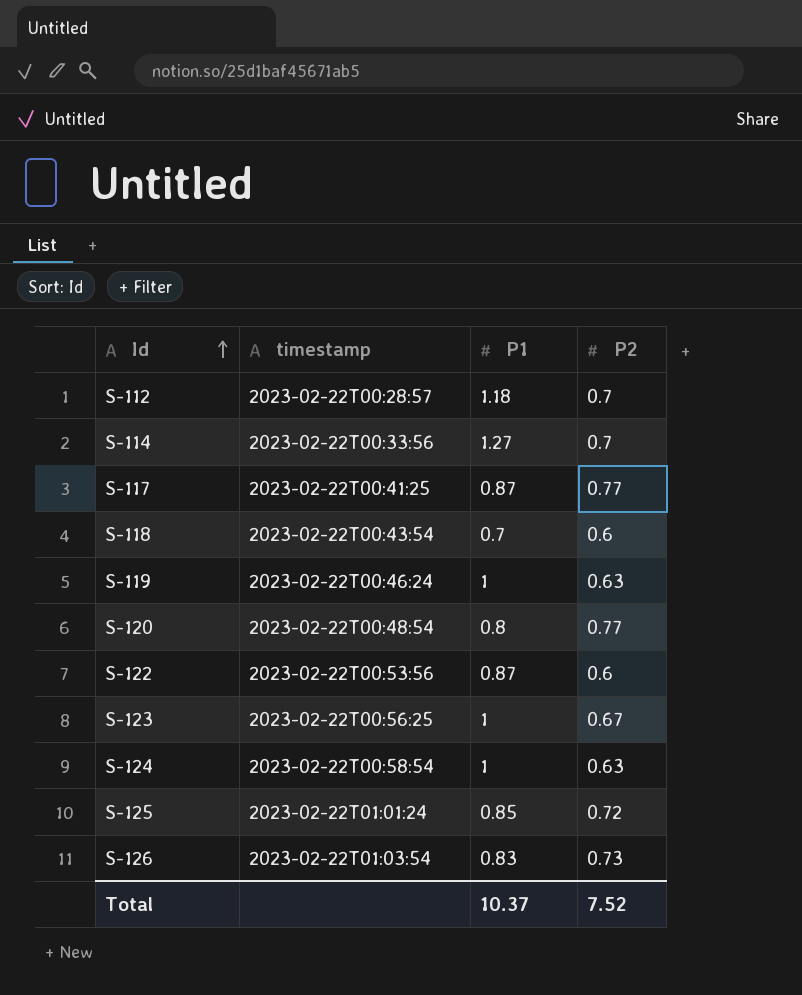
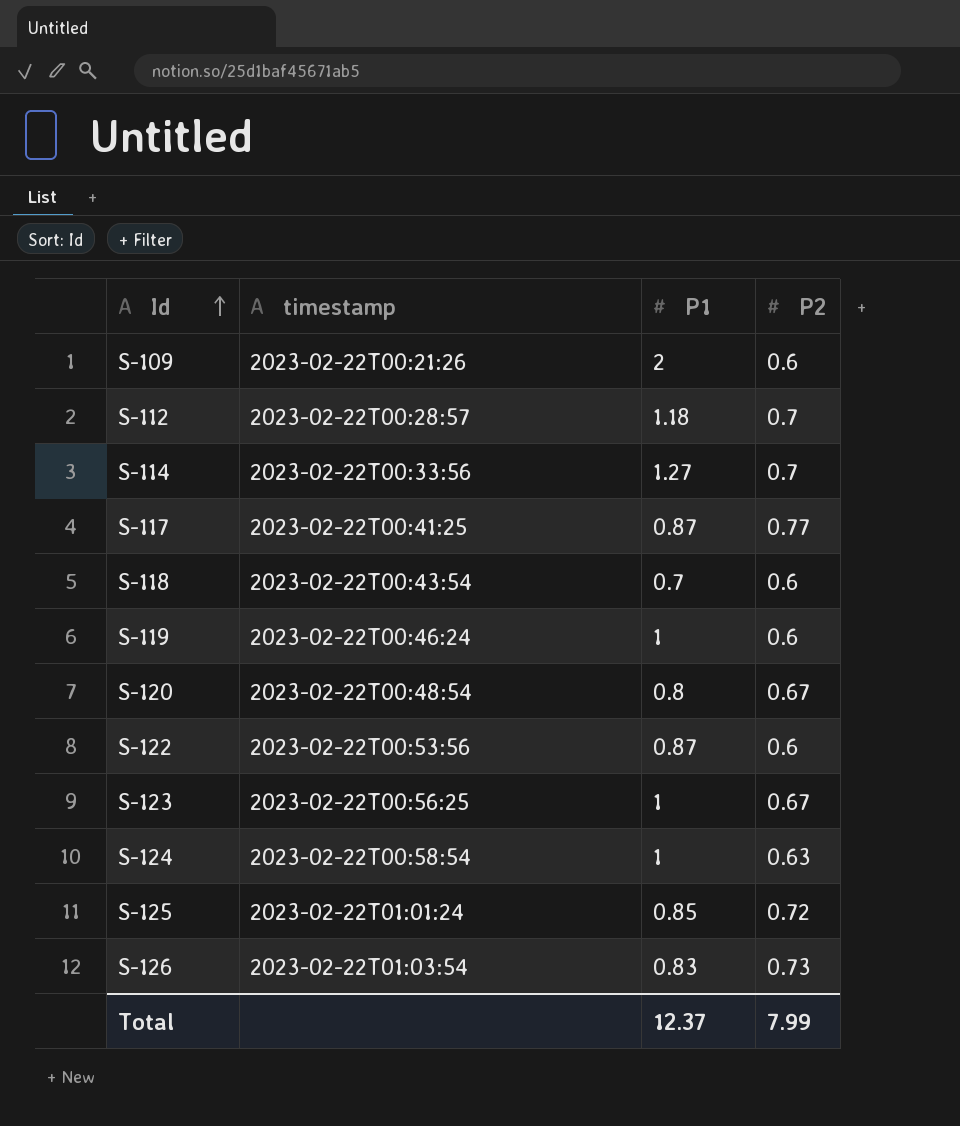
row S-109: none -> 2023-02-22T00:21:26 | 2 | 0.6
S-119 | P2: 0.63 -> 0.6
S-120 | P2: 0.77 -> 0.67
Total | P1: 10.37 -> 12.37
Total | P2: 7.52 -> 7.99

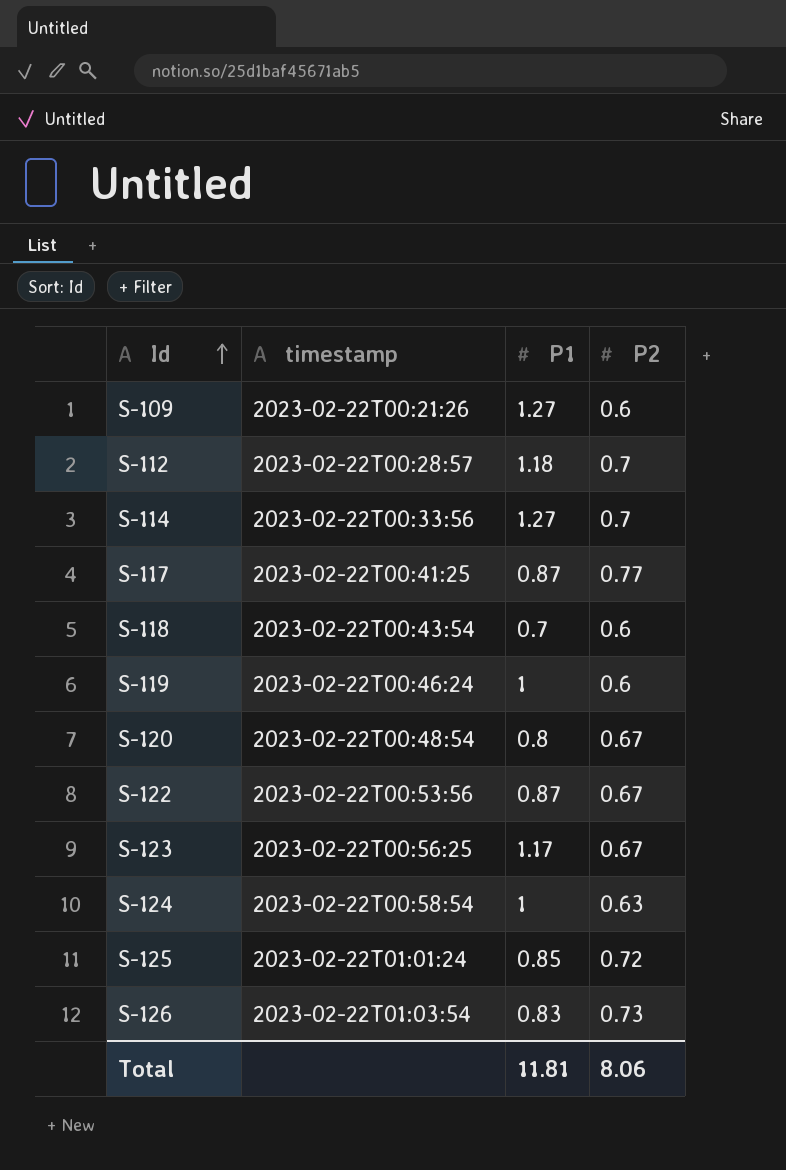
S-109 | P1: 2 -> 1.27
S-122 | P2: 0.6 -> 0.67
S-123 | P1: 1 -> 1.17
Total | P1: 12.37 -> 11.81
Total | P2: 7.99 -> 8.06

